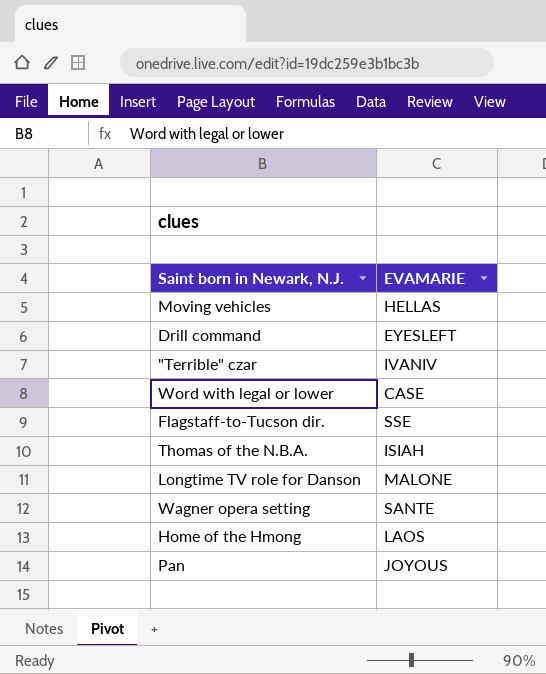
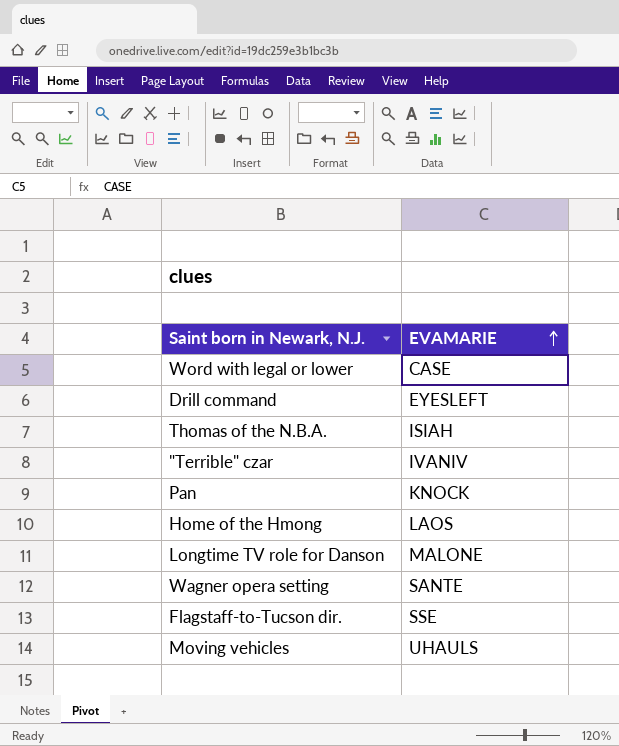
row order: none -> EVAMARIE ascending
Pan | EVAMARIE: JOYOUS -> KNOCK
Moving vehicles | EVAMARIE: HELLAS -> UHAULS

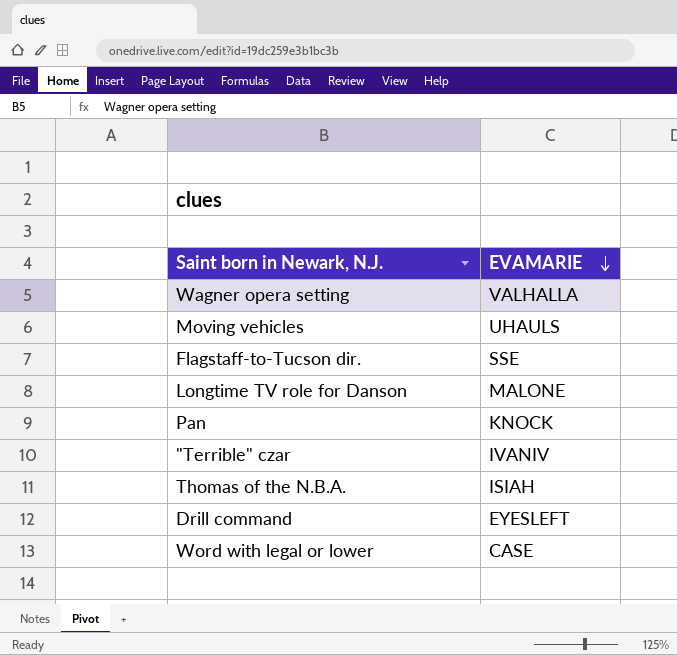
row order: EVAMARIE ascending -> EVAMARIE descending
row Home of the Hmong: LAOS -> none
Wagner opera setting | EVAMARIE: SANTE -> VALHALLA

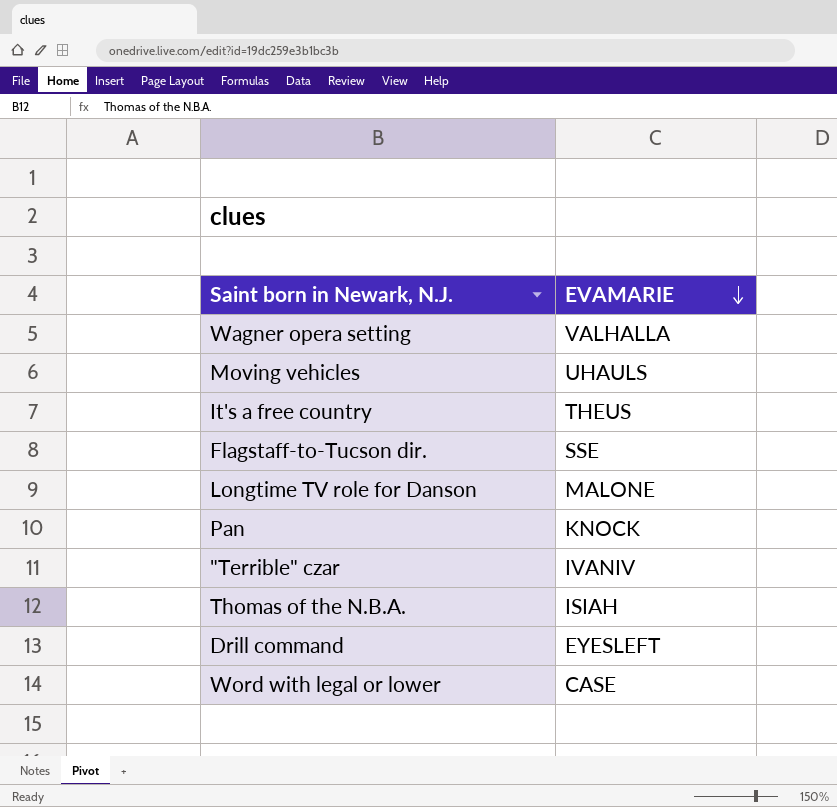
row It's a free country: none -> THEUS

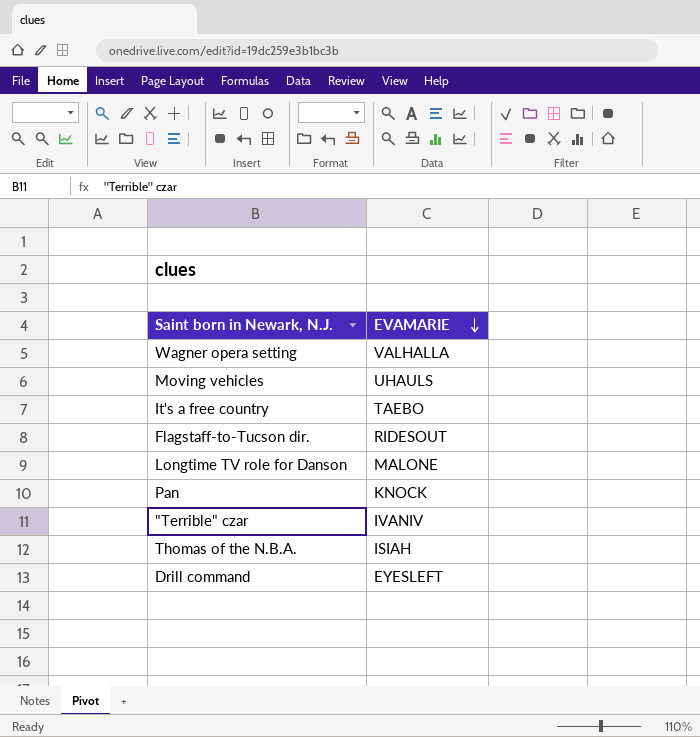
row Word with legal or lower: CASE -> none
It's a free country | EVAMARIE: THEUS -> TAEBO
Flagstaff-to-Tucson dir. | EVAMARIE: SSE -> RIDESOUT

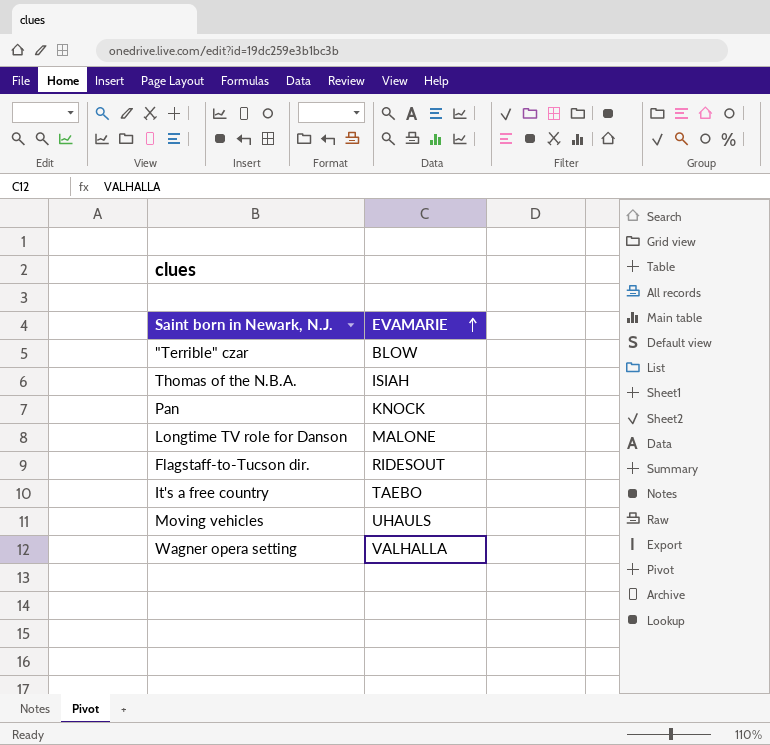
row order: EVAMARIE descending -> EVAMARIE ascending
row Drill command: EYESLEFT -> none
"Terrible" czar | EVAMARIE: IVANIV -> BLOW

